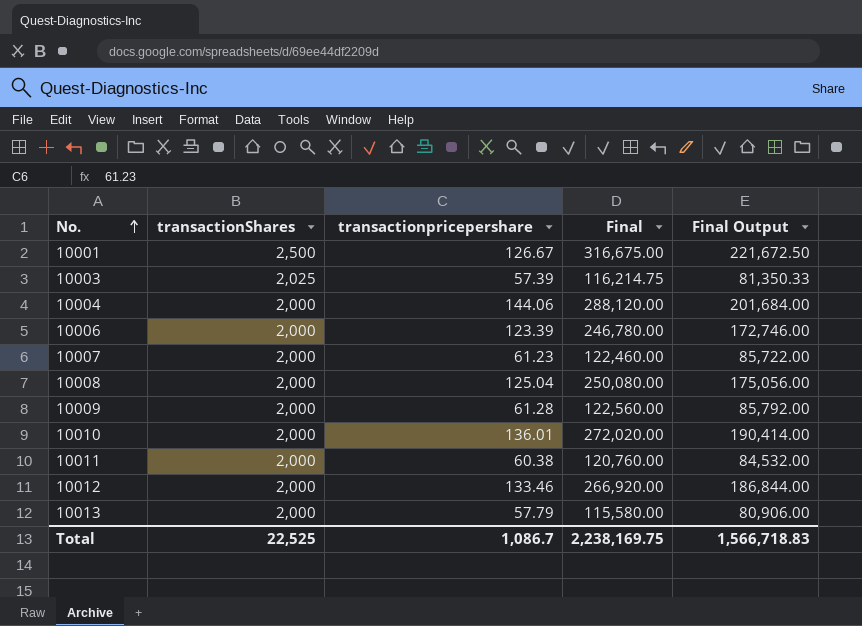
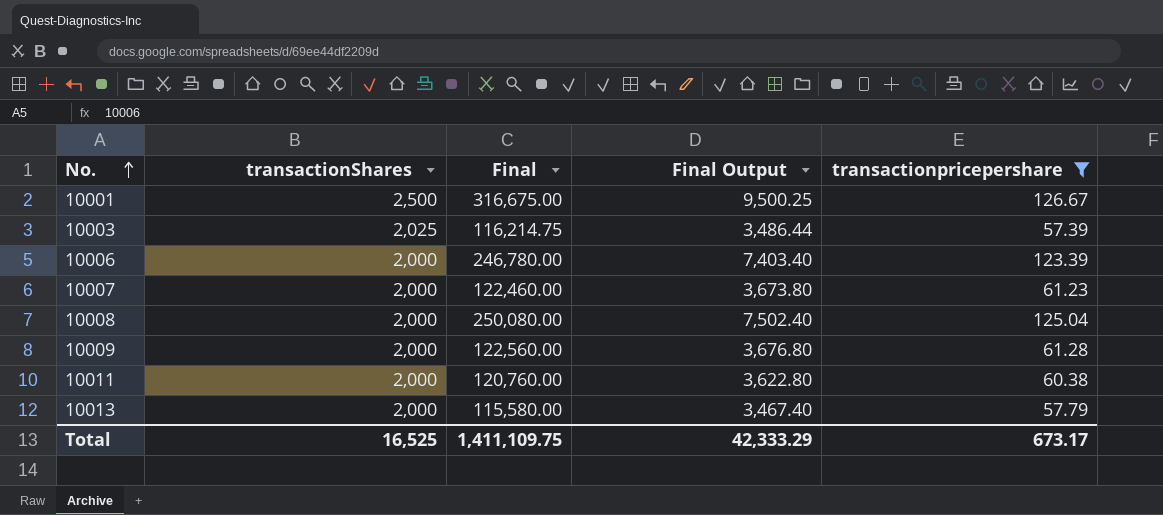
filter: none -> transactionpricepershare <= 126.67
column Final Output | formula: [Final] * 0.7 -> [Final] * 0.03
column transactionpricepershare | position: 3 -> 5
Total | transactionShares: 22,525 -> 16,525
Total | Final: 2,238,169.75 -> 1,411,109.75
Total | Final Output: 1,566,718.83 -> 42,333.29
Total | transactionpricepershare: 1,086.7 -> 673.17

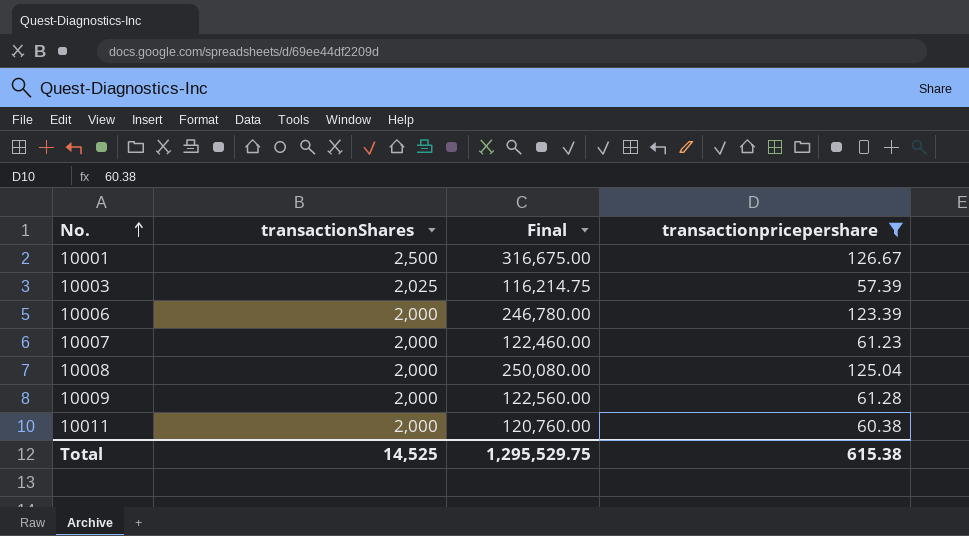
column Final Output | formula: [Final] * 0.03 -> none
row 10013: 2,000 | 115,580.00 | 3,467.40 | 57.79 -> none
Total | transactionShares: 16,525 -> 14,525
Total | Final: 1,411,109.75 -> 1,295,529.75
Total | transactionpricepershare: 673.17 -> 615.38

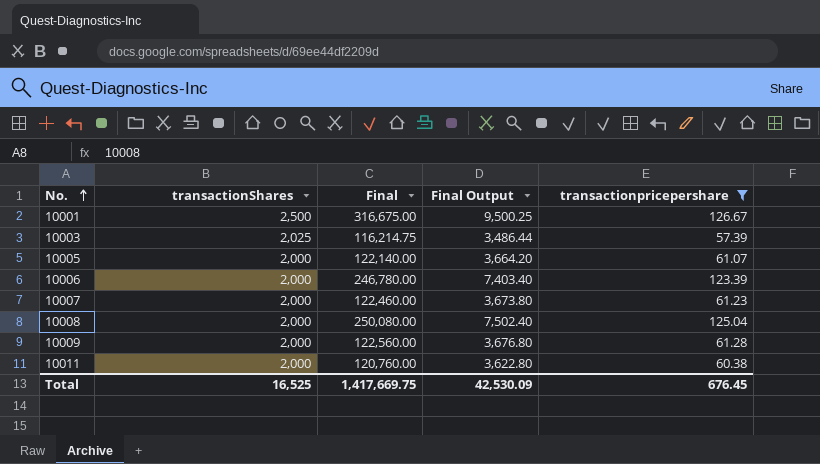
column Final Output | formula: none -> [Final] * 0.03
row 10005: none -> 2,000 | 122,140.00 | 3,664.20 | 61.07
Total | transactionShares: 14,525 -> 16,525
Total | Final: 1,295,529.75 -> 1,417,669.75
Total | transactionpricepershare: 615.38 -> 676.45

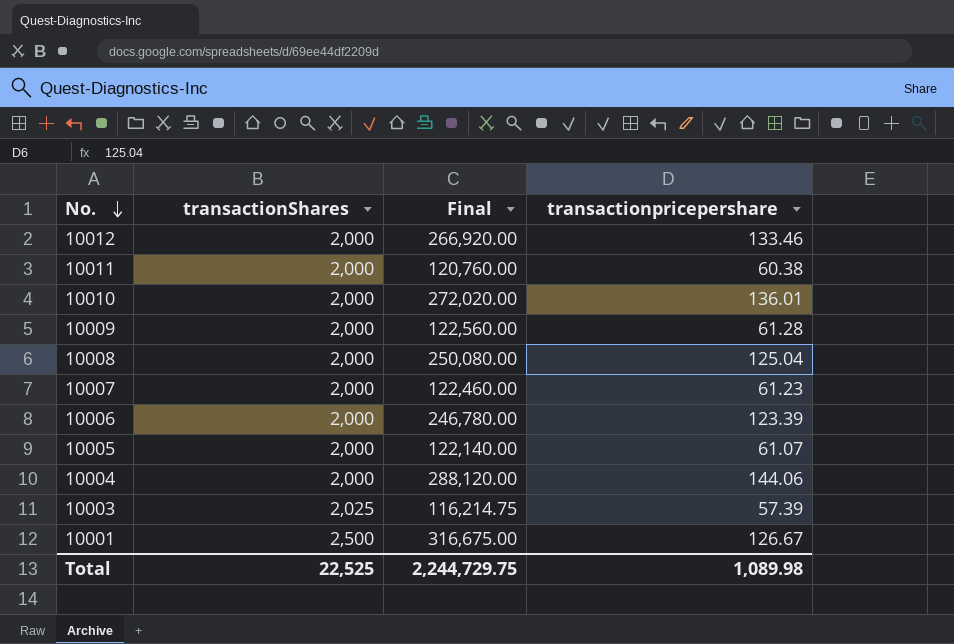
filter: transactionpricepershare <= 126.67 -> none
row order: No. ascending -> No. descending
column Final Output | formula: [Final] * 0.03 -> none
Total | transactionShares: 16,525 -> 22,525
Total | Final: 1,417,669.75 -> 2,244,729.75
Total | transactionpricepershare: 676.45 -> 1,089.98

